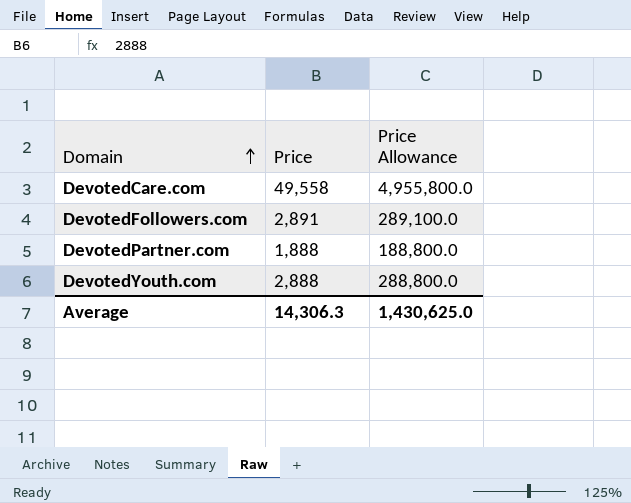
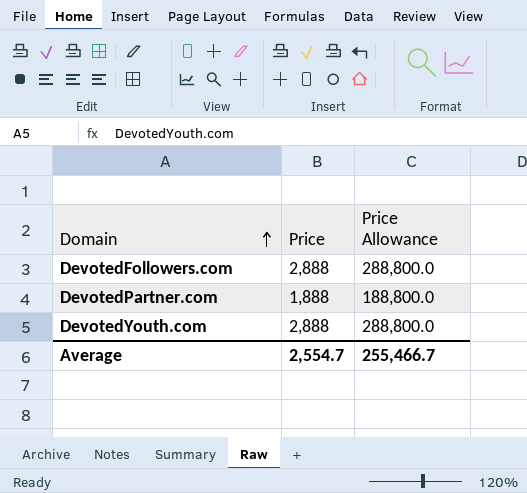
row DevotedCare.com: 49,558 | 4,955,800.0 -> none
DevotedFollowers.com | Price: 2,891 -> 2,888
DevotedFollowers.com | Price Allowance: 289,100.0 -> 288,800.0
Average | Price: 14,306.3 -> 2,554.7
Average | Price Allowance: 1,430,625.0 -> 255,466.7

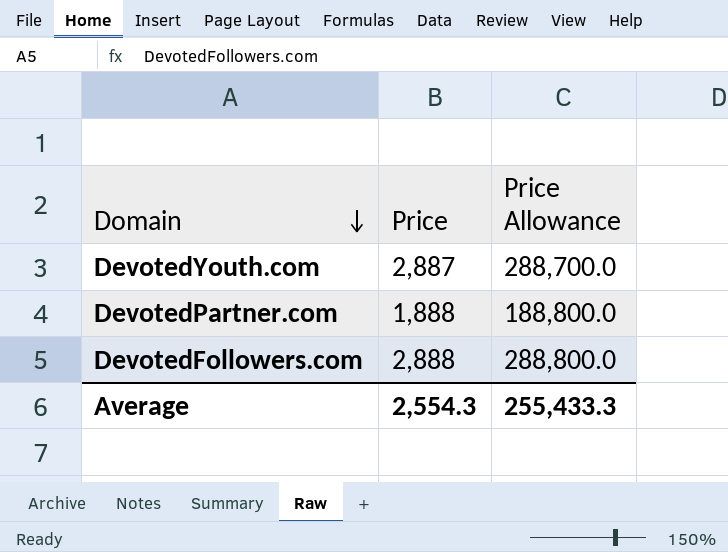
row order: Domain ascending -> Domain descending
DevotedYouth.com | Price: 2,888 -> 2,887
DevotedYouth.com | Price Allowance: 288,800.0 -> 288,700.0
Average | Price: 2,554.7 -> 2,554.3
Average | Price Allowance: 255,466.7 -> 255,433.3

